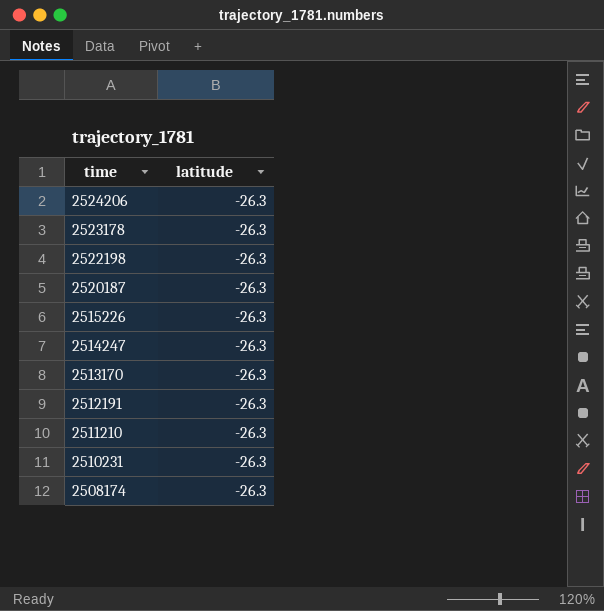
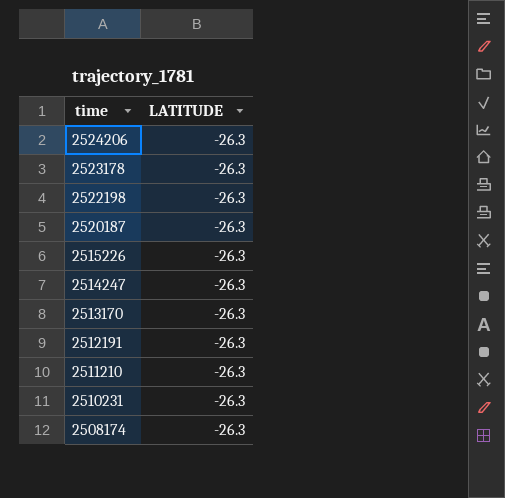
column name: latitude -> LATITUDE

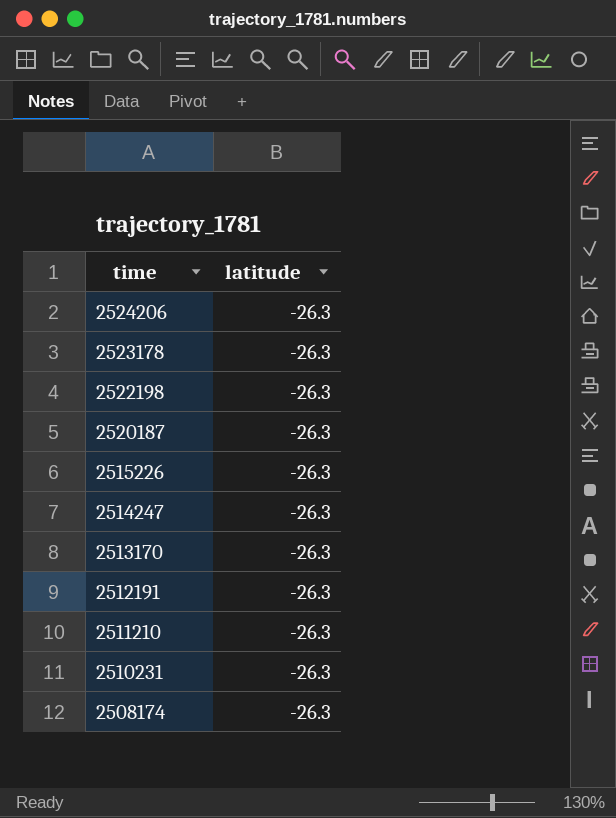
column name: LATITUDE -> latitude

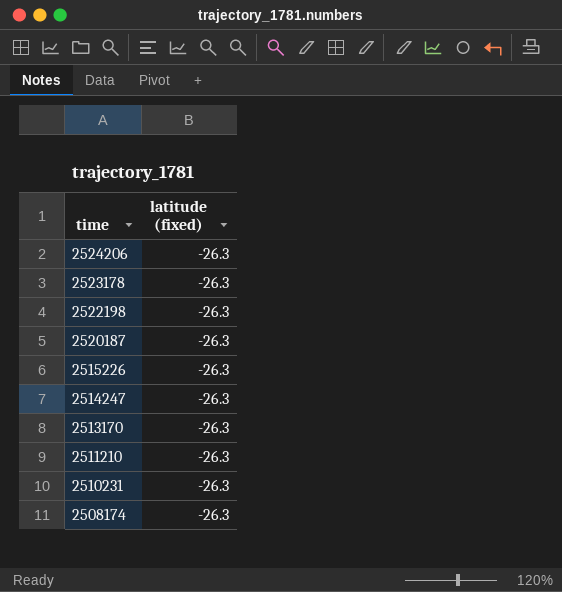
column name: latitude -> latitude (fixed)
row 2512191: -26.3 -> none

